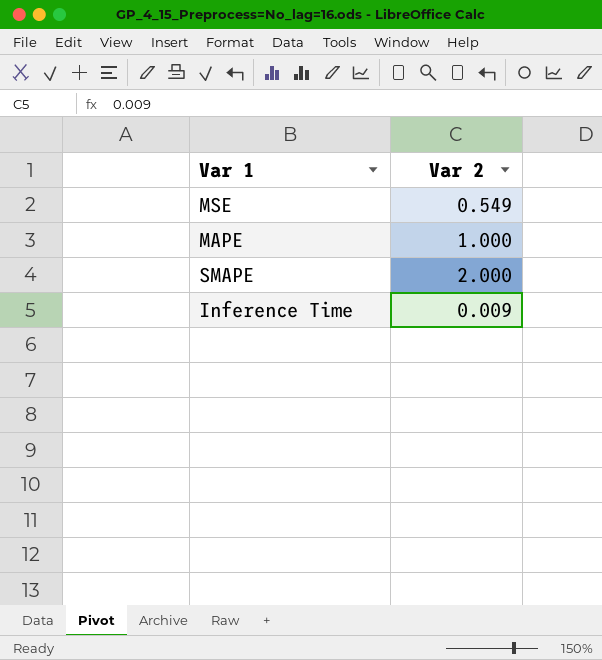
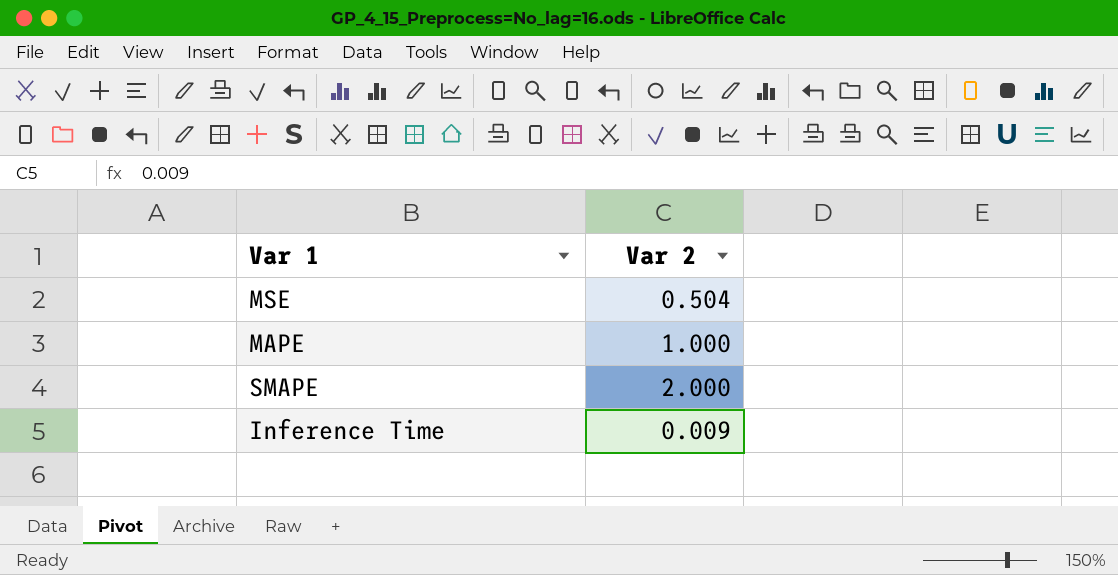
MSE | Var 2: 0.549 -> 0.504

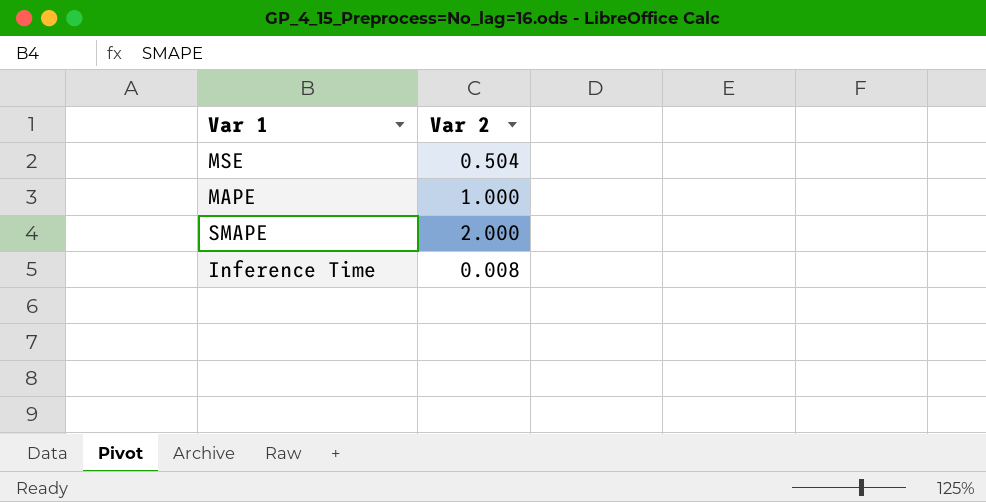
Inference Time | Var 2: 0.009 -> 0.008

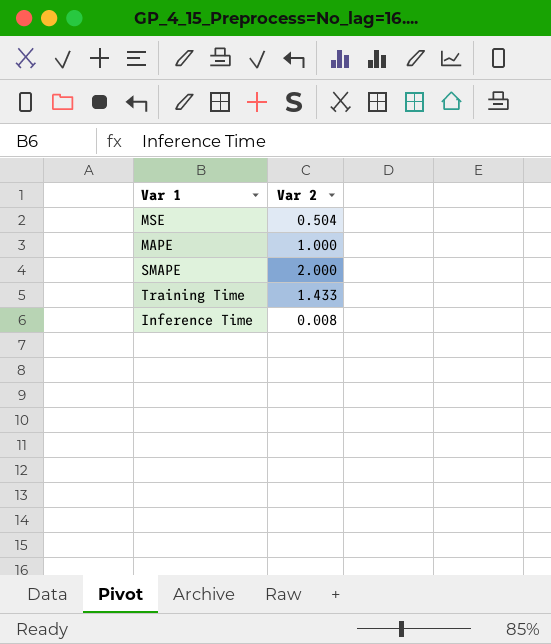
row Training Time: none -> 1.433

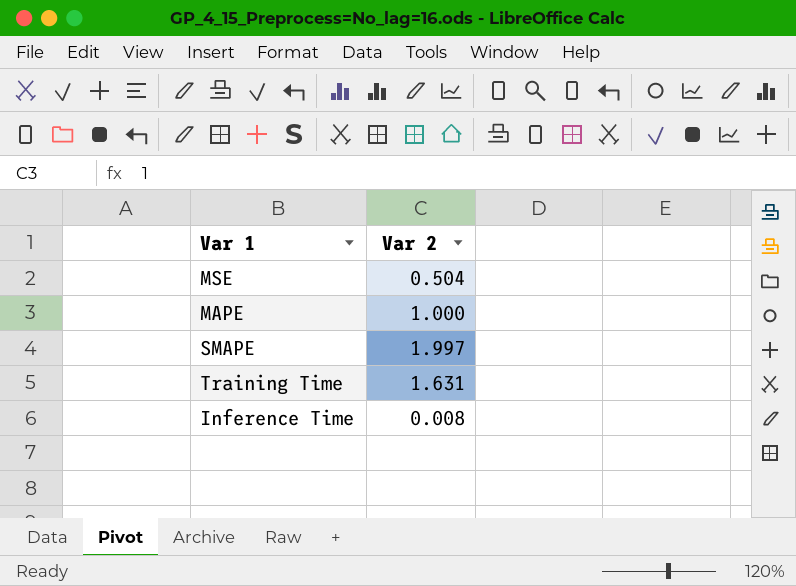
SMAPE | Var 2: 2.000 -> 1.997
Training Time | Var 2: 1.433 -> 1.631

